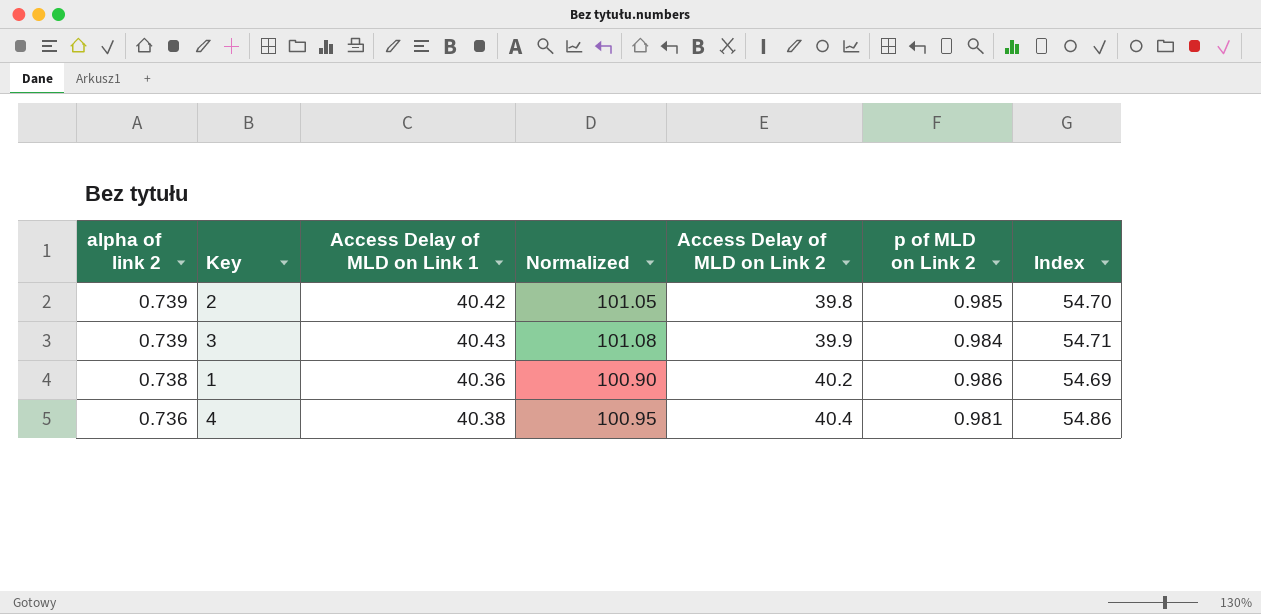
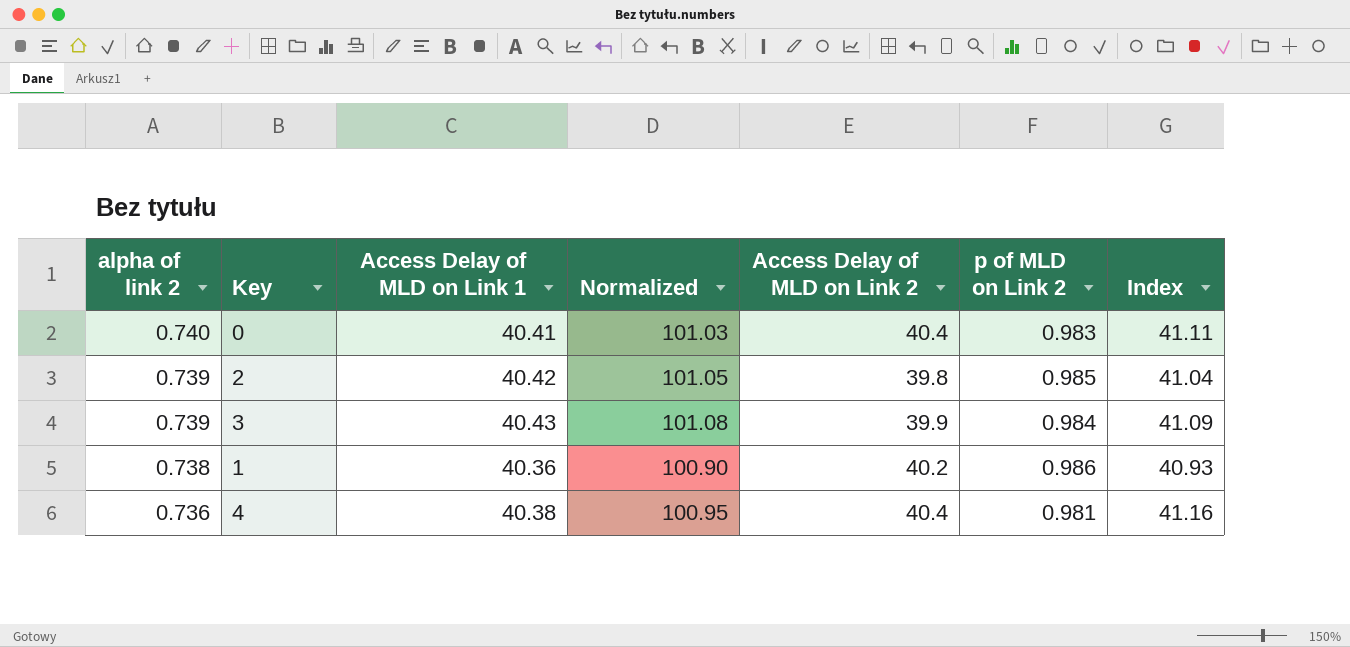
column Index | formula: [Access Delay of MLD on Link 1] / [alpha of link 2] -> [Access Delay of MLD on Link 1] / [p of MLD on Link 2]
row 0: none -> 0.740 | 40.41 | 101.03 | 40.4 | 0.983 | 41.11

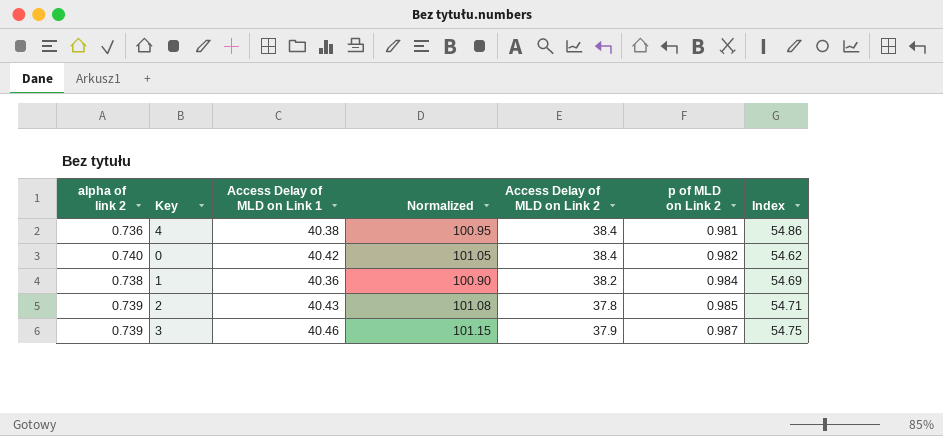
row order: alpha of link 2 descending -> p of MLD on Link 2 ascending
column Index | formula: [Access Delay of MLD on Link 1] / [p of MLD on Link 2] -> [Access Delay of MLD on Link 1] / [alpha of link 2]
4 | Access Delay of MLD on Link 2: 40.4 -> 38.4
0 | Access Delay of MLD on Link 1: 40.41 -> 40.42
0 | Normalized: 101.03 -> 101.05
0 | Access Delay of MLD on Link 2: 40.4 -> 38.4
0 | p of MLD on Link 2: 0.983 -> 0.982
1 | Access Delay of MLD on Link 2: 40.2 -> 38.2
1 | p of MLD on Link 2: 0.986 -> 0.984
2 | Access Delay of MLD on Link 1: 40.42 -> 40.43
2 | Normalized: 101.05 -> 101.08
2 | Access Delay of MLD on Link 2: 39.8 -> 37.8
3 | Access Delay of MLD on Link 1: 40.43 -> 40.46
3 | Normalized: 101.08 -> 101.15
3 | Access Delay of MLD on Link 2: 39.9 -> 37.9
3 | p of MLD on Link 2: 0.984 -> 0.987

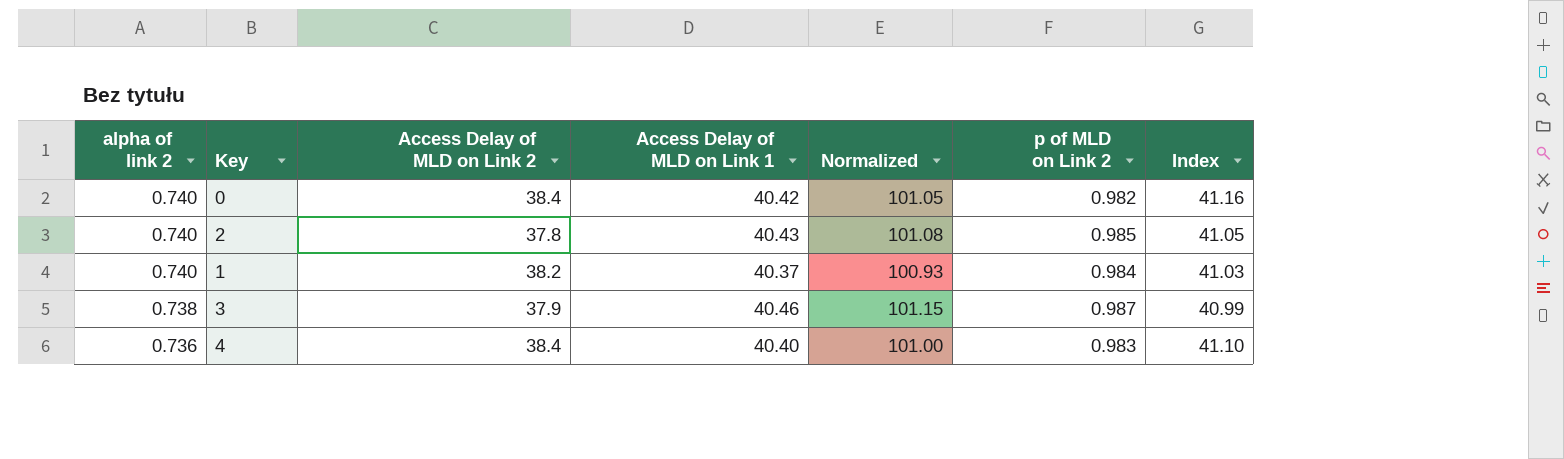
row order: p of MLD on Link 2 ascending -> alpha of link 2 descending
column Access Delay of MLD on Link 2 | position: 5 -> 3
column Index | formula: [Access Delay of MLD on Link 1] / [alpha of link 2] -> [Access Delay of MLD on Link 1] / [p of MLD on Link 2]
2 | alpha of link 2: 0.739 -> 0.740
1 | alpha of link 2: 0.738 -> 0.740
1 | Access Delay of MLD on Link 1: 40.36 -> 40.37
1 | Normalized: 100.90 -> 100.93
3 | alpha of link 2: 0.739 -> 0.738
4 | Access Delay of MLD on Link 1: 40.38 -> 40.40
4 | Normalized: 100.95 -> 101.00
4 | p of MLD on Link 2: 0.981 -> 0.983

